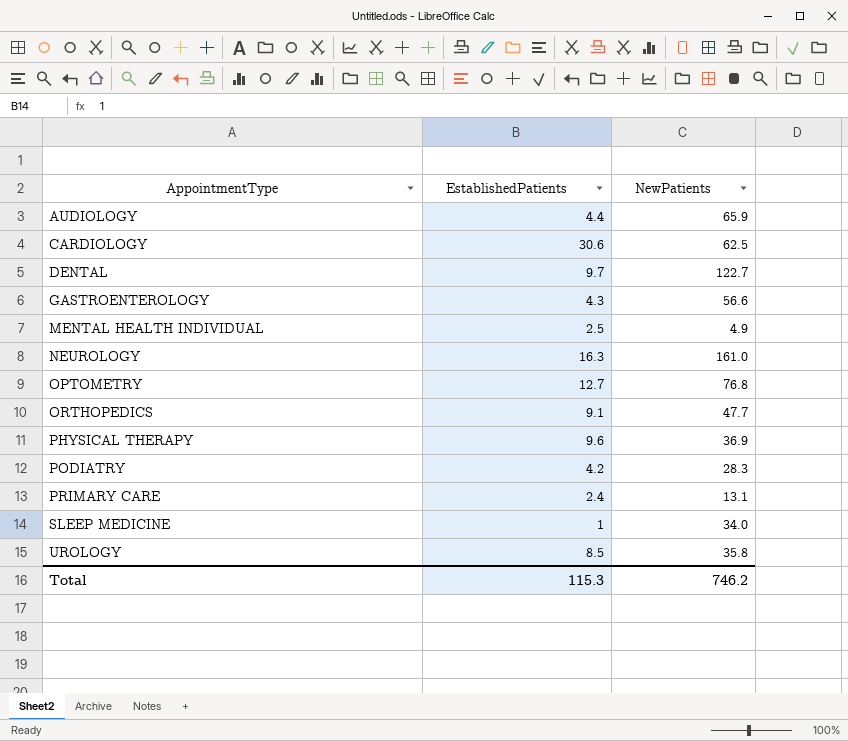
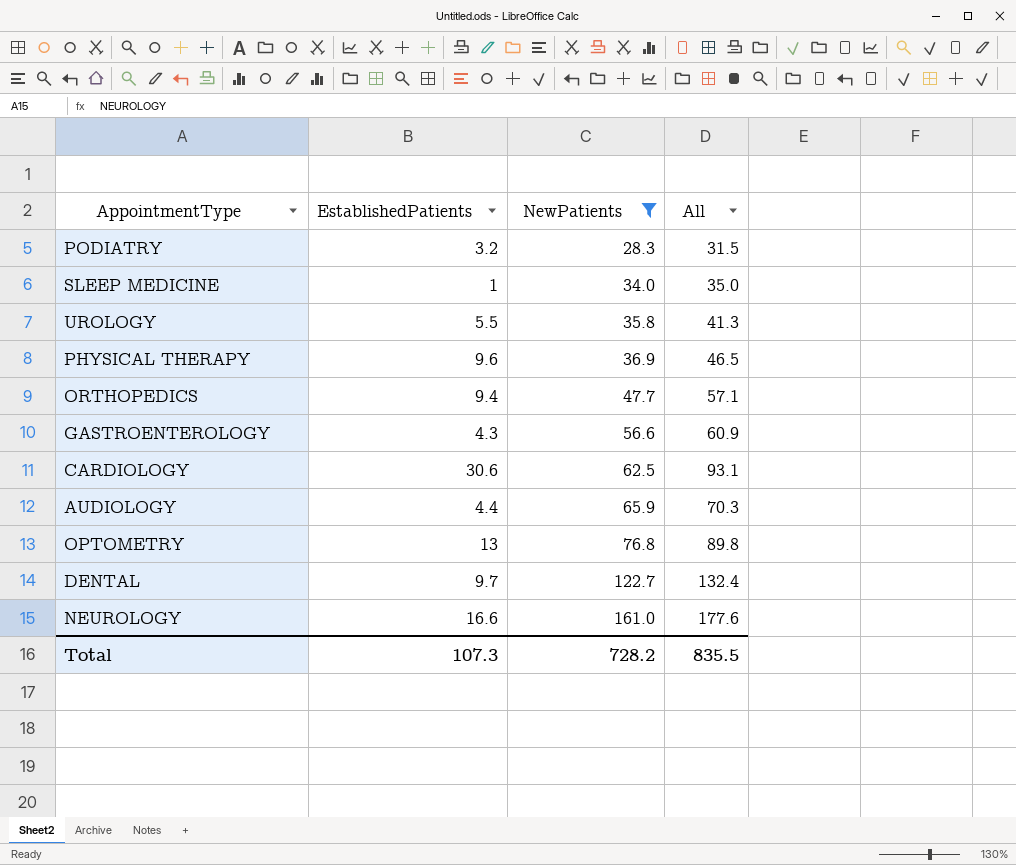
filter: none -> NewPatients >= 28.3
row order: AppointmentType ascending -> NewPatients ascending
column All | formula: none -> [EstablishedPatients] + [NewPatients]
PODIATRY | EstablishedPatients: 4.2 -> 3.2
UROLOGY | EstablishedPatients: 8.5 -> 5.5
ORTHOPEDICS | EstablishedPatients: 9.1 -> 9.4
OPTOMETRY | EstablishedPatients: 12.7 -> 13
NEUROLOGY | EstablishedPatients: 16.3 -> 16.6
Total | EstablishedPatients: 115.3 -> 107.3
Total | NewPatients: 746.2 -> 728.2

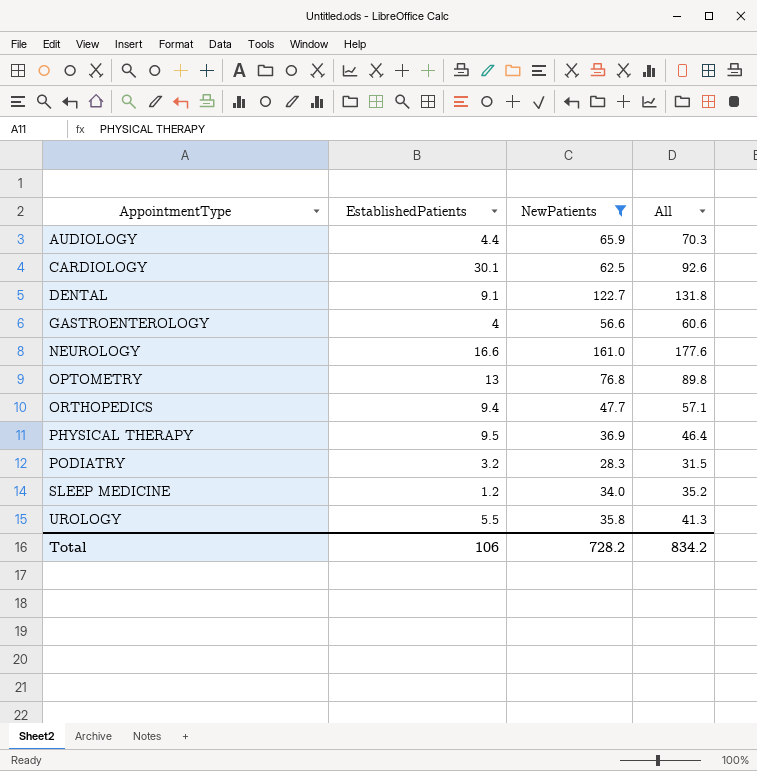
row order: NewPatients ascending -> AppointmentType ascending
CARDIOLOGY | EstablishedPatients: 30.6 -> 30.1
CARDIOLOGY | All: 93.1 -> 92.6
DENTAL | EstablishedPatients: 9.7 -> 9.1
DENTAL | All: 132.4 -> 131.8
GASTROENTEROLOGY | EstablishedPatients: 4.3 -> 4
GASTROENTEROLOGY | All: 60.9 -> 60.6
PHYSICAL THERAPY | EstablishedPatients: 9.6 -> 9.5
PHYSICAL THERAPY | All: 46.5 -> 46.4
SLEEP MEDICINE | EstablishedPatients: 1 -> 1.2
SLEEP MEDICINE | All: 35.0 -> 35.2
Total | EstablishedPatients: 107.3 -> 106
Total | All: 835.5 -> 834.2

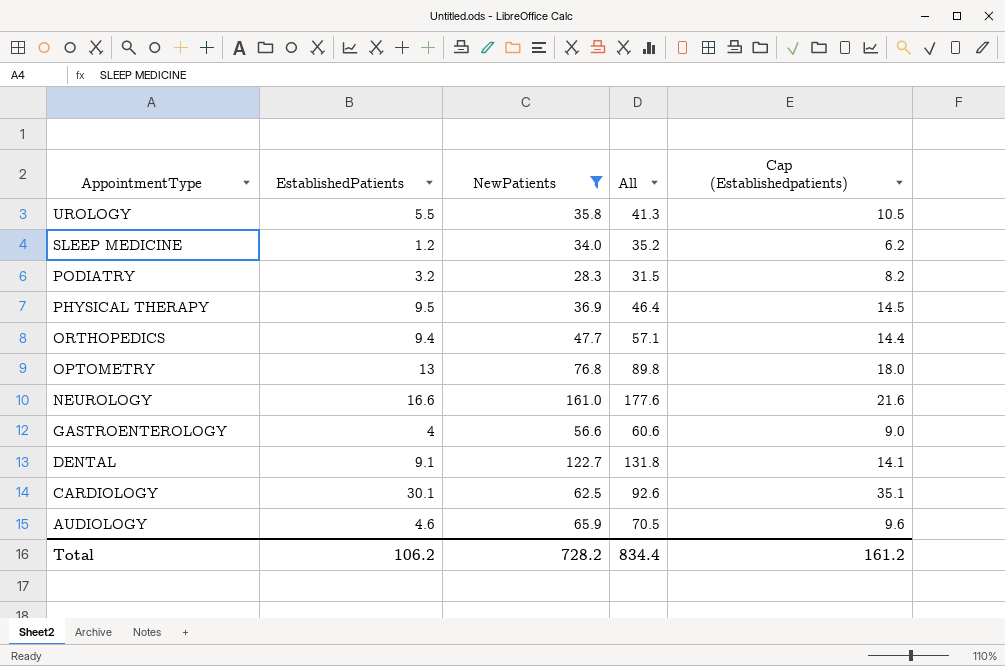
row order: AppointmentType ascending -> AppointmentType descending
column Cap (Establishedpatients) | formula: none -> [EstablishedPatients] + 5
AUDIOLOGY | EstablishedPatients: 4.4 -> 4.6
AUDIOLOGY | All: 70.3 -> 70.5
Total | EstablishedPatients: 106 -> 106.2
Total | All: 834.2 -> 834.4

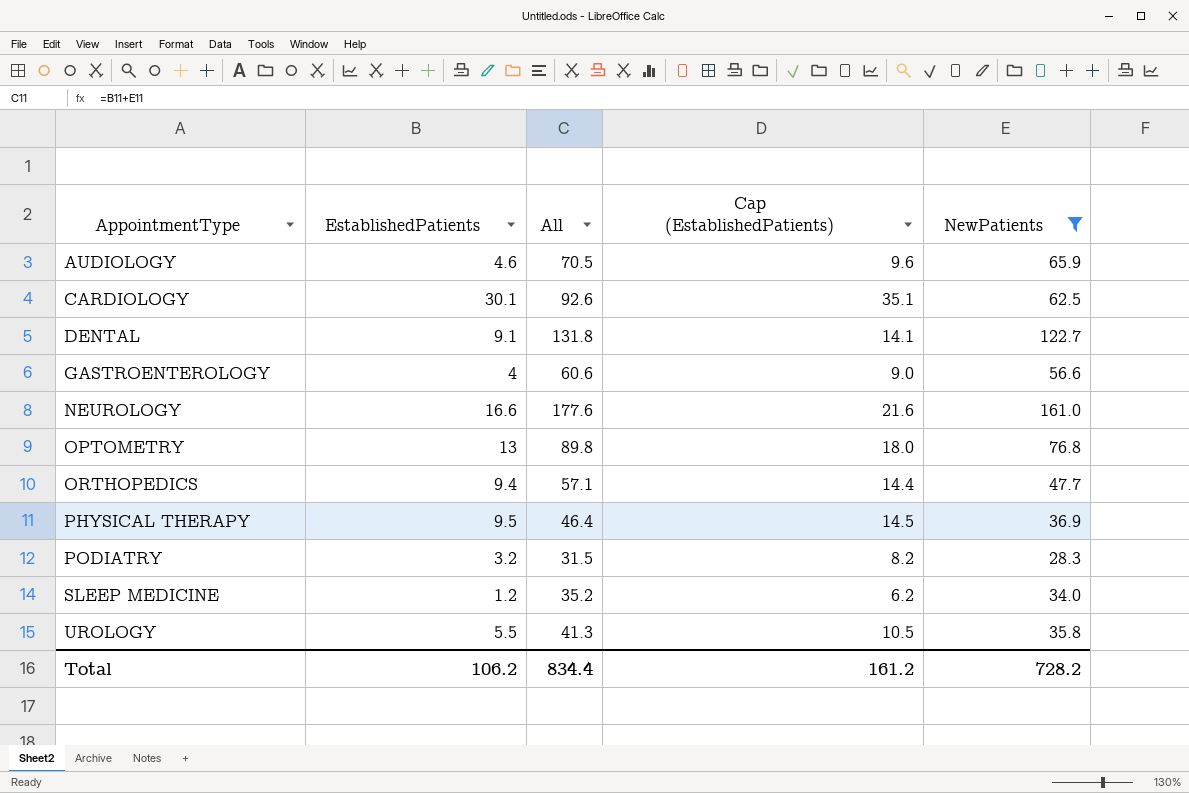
row order: AppointmentType descending -> AppointmentType ascending
column name: Cap (Establishedpatients) -> Cap (EstablishedPatients)
column NewPatients | position: 3 -> 5

